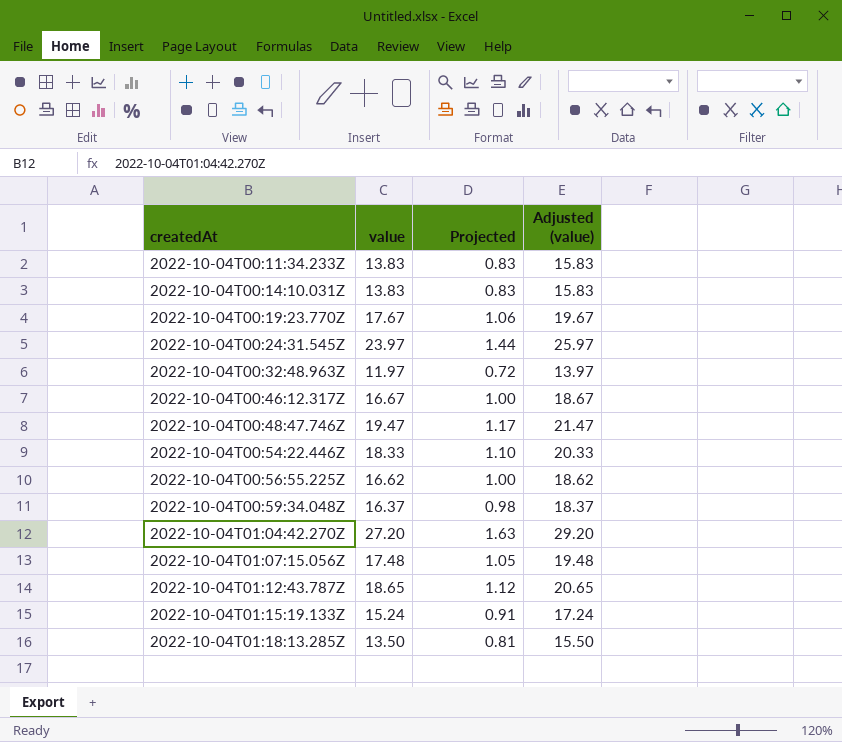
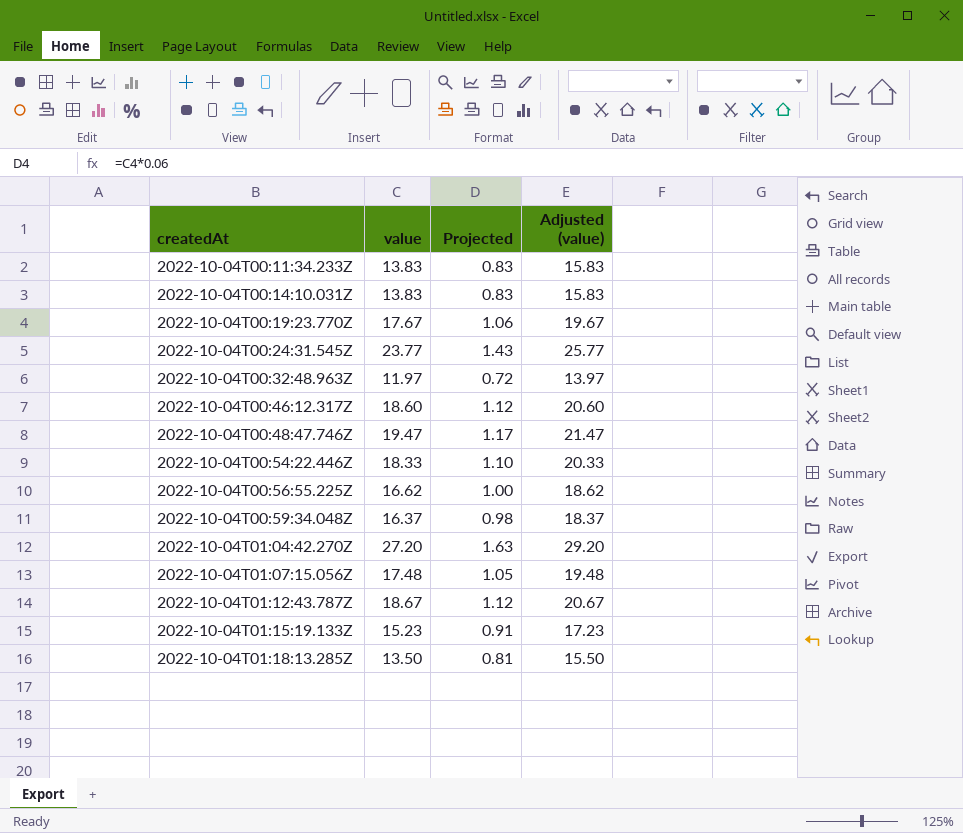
2022-10-04T00:24:31.545Z | value: 23.97 -> 23.77
2022-10-04T00:24:31.545Z | Projected: 1.44 -> 1.43
2022-10-04T00:24:31.545Z | Adjusted (value): 25.97 -> 25.77
2022-10-04T00:46:12.317Z | value: 16.67 -> 18.60
2022-10-04T00:46:12.317Z | Projected: 1.00 -> 1.12
2022-10-04T00:46:12.317Z | Adjusted (value): 18.67 -> 20.60
2022-10-04T01:12:43.787Z | value: 18.65 -> 18.67
2022-10-04T01:12:43.787Z | Adjusted (value): 20.65 -> 20.67
2022-10-04T01:15:19.133Z | value: 15.24 -> 15.23
2022-10-04T01:15:19.133Z | Adjusted (value): 17.24 -> 17.23

